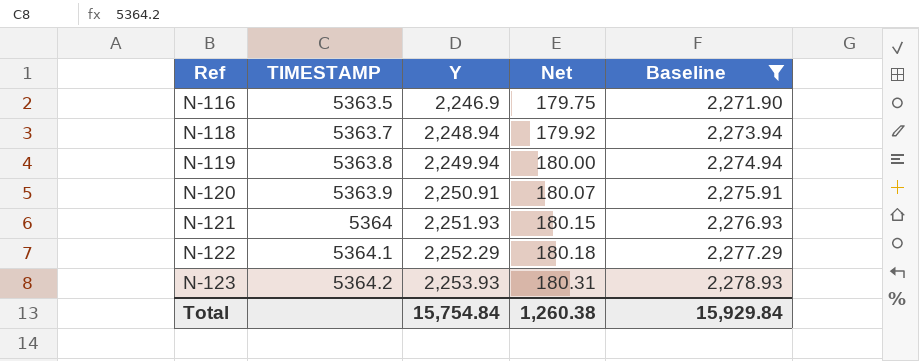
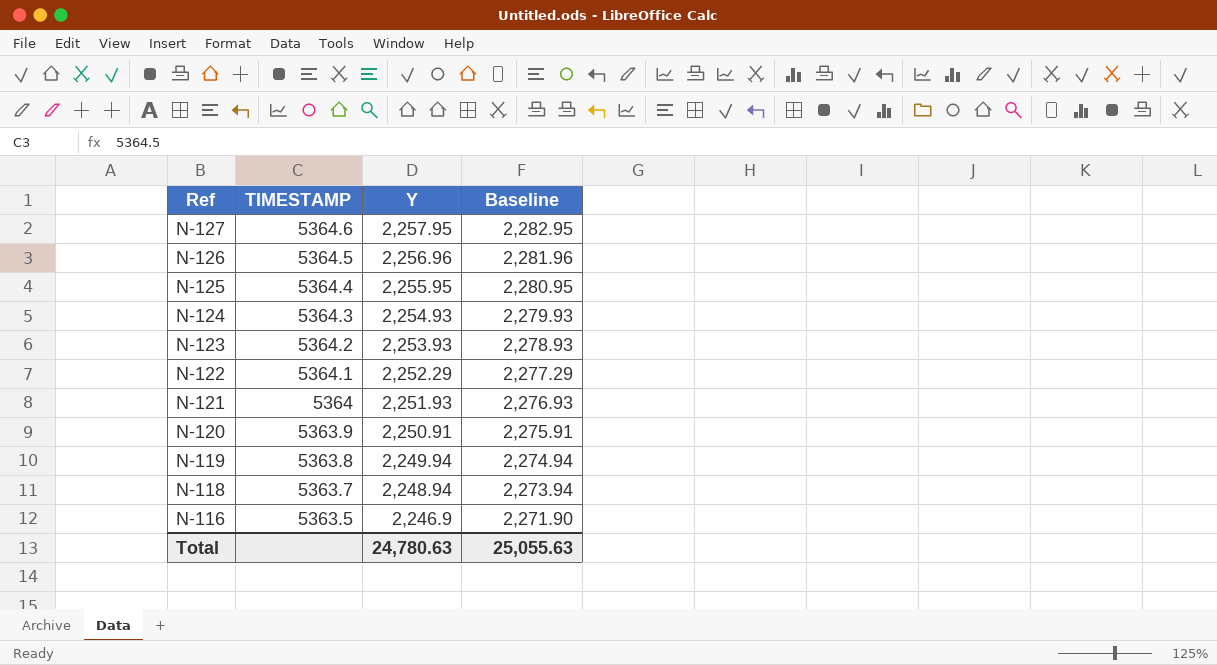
filter: Baseline <= 2,278.93 -> none
row order: Ref ascending -> Ref descending
column Net | formula: [Y] * 0.08 -> none
Total | Y: 15,754.84 -> 24,780.63
Total | Baseline: 15,929.84 -> 25,055.63

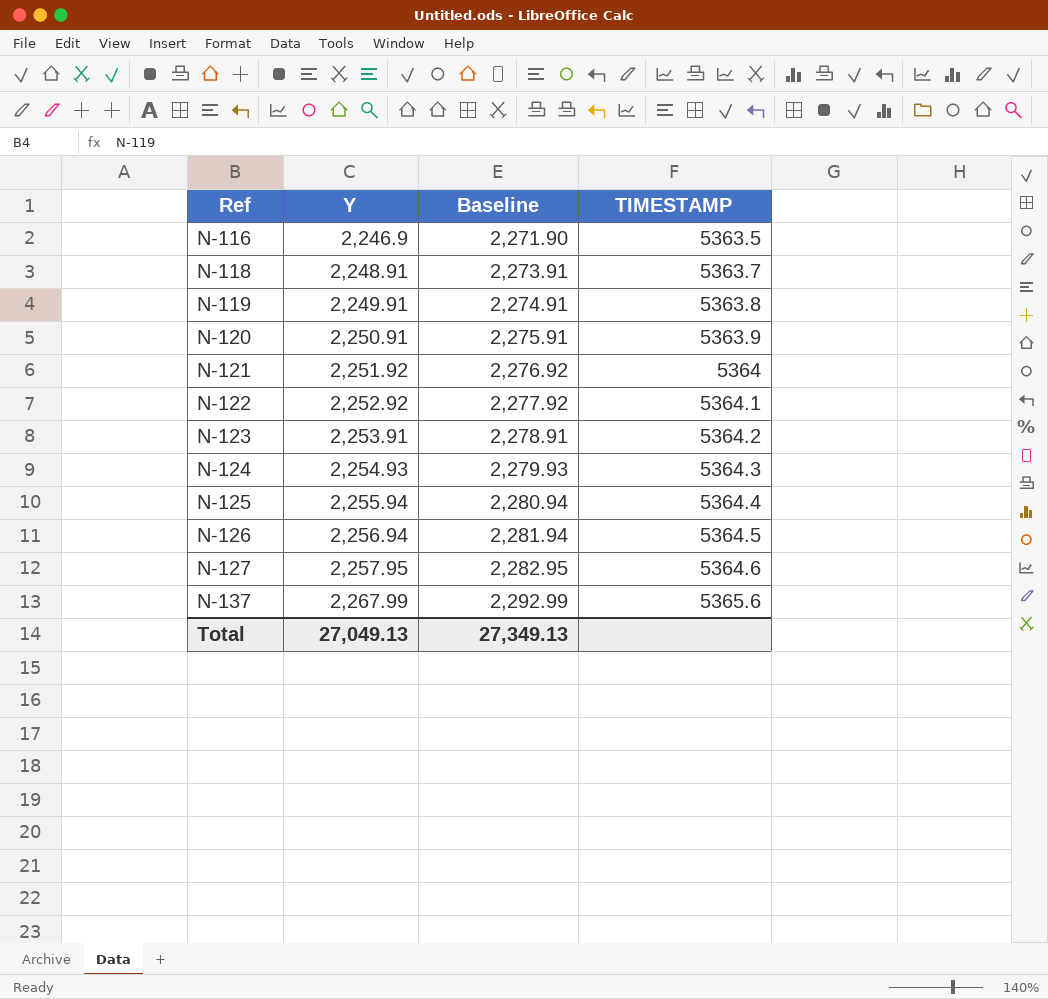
row order: Ref descending -> Ref ascending
column TIMESTAMP | position: 2 -> 4
N-118 | Y: 2,248.94 -> 2,248.91
N-118 | Baseline: 2,273.94 -> 2,273.91
N-119 | Y: 2,249.94 -> 2,249.91
N-119 | Baseline: 2,274.94 -> 2,274.91
N-121 | Y: 2,251.93 -> 2,251.92
N-121 | Baseline: 2,276.93 -> 2,276.92
N-122 | Y: 2,252.29 -> 2,252.92
N-122 | Baseline: 2,277.29 -> 2,277.92
N-123 | Y: 2,253.93 -> 2,253.91
N-123 | Baseline: 2,278.93 -> 2,278.91
N-125 | Y: 2,255.95 -> 2,255.94
N-125 | Baseline: 2,280.95 -> 2,280.94
N-126 | Y: 2,256.96 -> 2,256.94
N-126 | Baseline: 2,281.96 -> 2,281.94
row N-137: none -> 2,267.99 | 2,292.99 | 5365.6
Total | Y: 24,780.63 -> 27,049.13
Total | Baseline: 25,055.63 -> 27,349.13

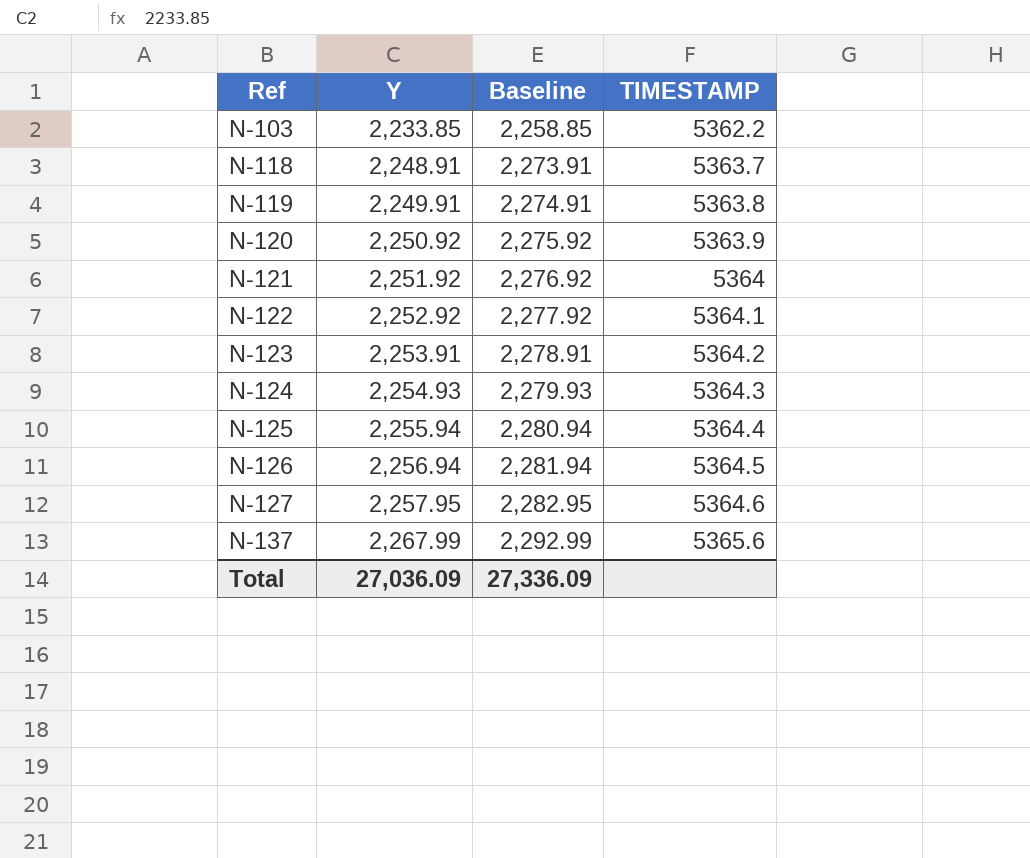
row N-116: 2,246.9 | 2,271.90 | 5363.5 -> none
row N-103: none -> 2,233.85 | 2,258.85 | 5362.2
N-120 | Y: 2,250.91 -> 2,250.92
N-120 | Baseline: 2,275.91 -> 2,275.92
Total | Y: 27,049.13 -> 27,036.09
Total | Baseline: 27,349.13 -> 27,336.09

